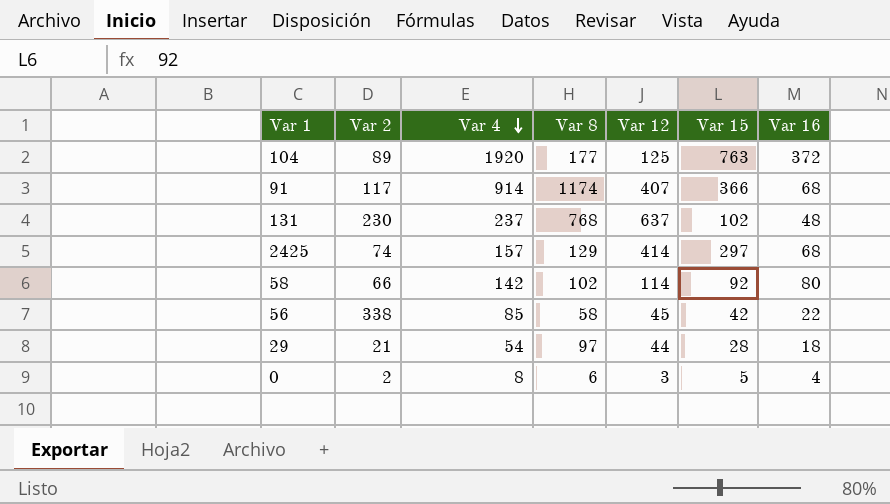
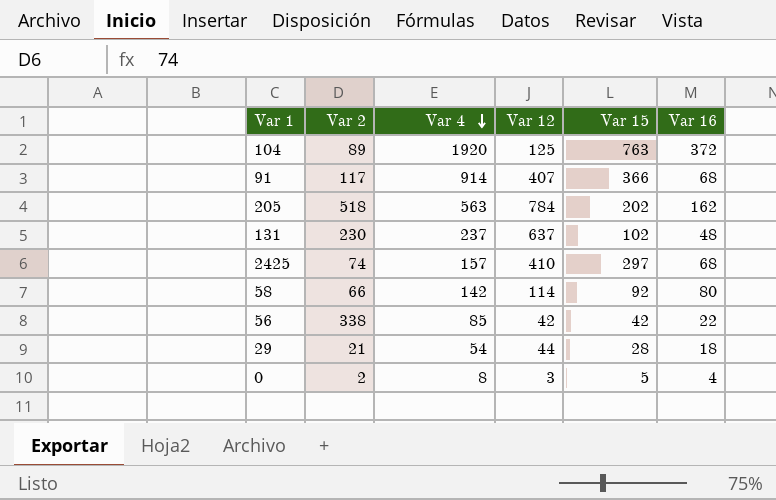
column Var 8 | position: 4 -> none
row 205: none -> 518 | 563 | 784 | 202 | 162
2425 | Var 12: 414 -> 410
56 | Var 12: 45 -> 42

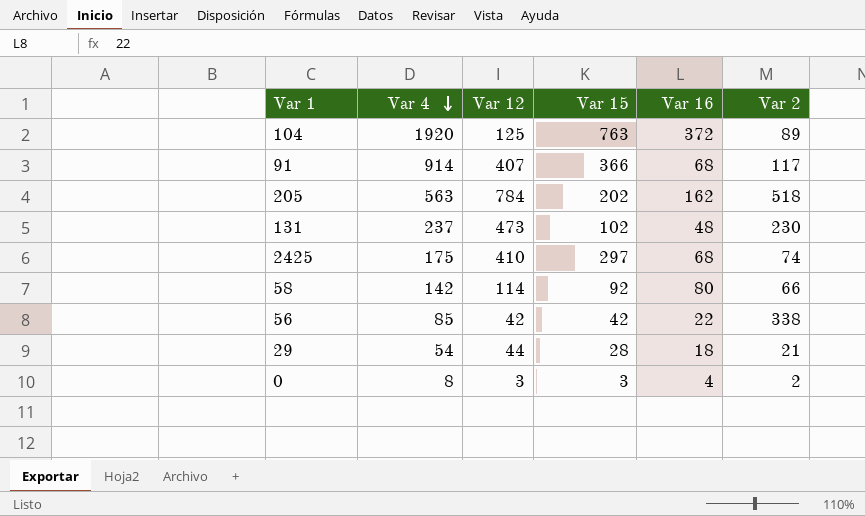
column Var 2 | position: 2 -> 6
131 | Var 12: 637 -> 473
2425 | Var 4: 157 -> 175
0 | Var 15: 5 -> 3

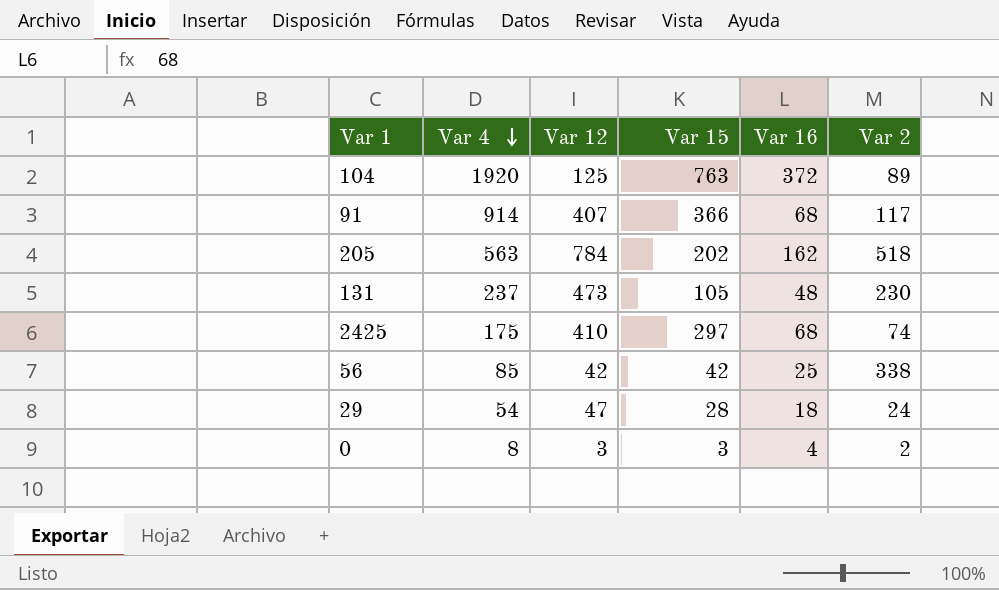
row 58: 142 | 114 | 92 | 80 | 66 -> none
131 | Var 15: 102 -> 105
56 | Var 16: 22 -> 25
29 | Var 12: 44 -> 47
29 | Var 2: 21 -> 24

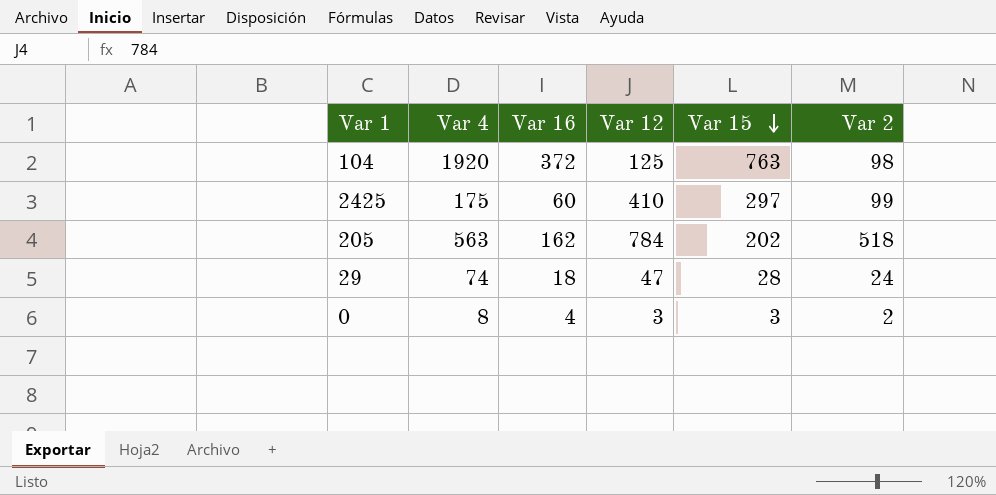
row order: Var 4 descending -> Var 15 descending
column Var 16 | position: 5 -> 3
row 91: 914 | 407 | 366 | 68 | 117 -> none
row 131: 237 | 473 | 105 | 48 | 230 -> none
row 56: 85 | 42 | 42 | 25 | 338 -> none
104 | Var 2: 89 -> 98
2425 | Var 16: 68 -> 60
2425 | Var 2: 74 -> 99
29 | Var 4: 54 -> 74

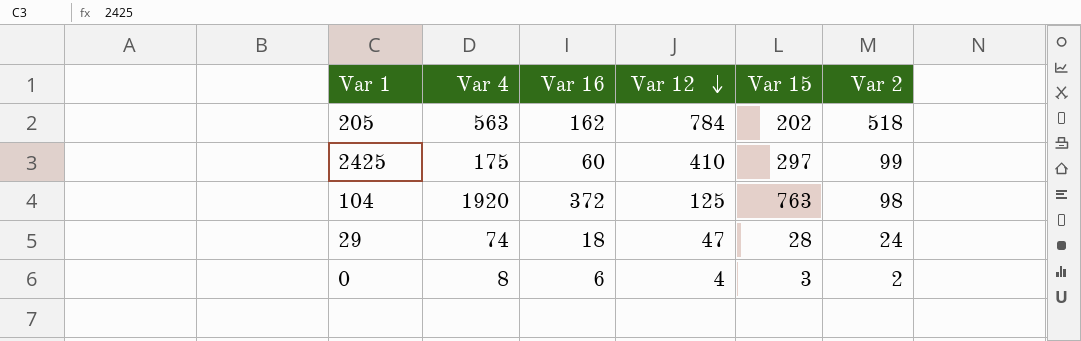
row order: Var 15 descending -> Var 12 descending
0 | Var 16: 4 -> 6
0 | Var 12: 3 -> 4

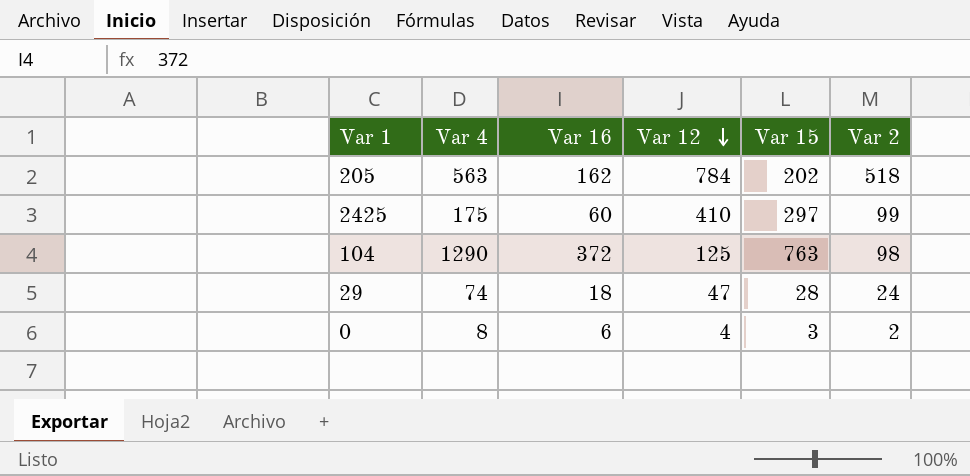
104 | Var 4: 1920 -> 1290

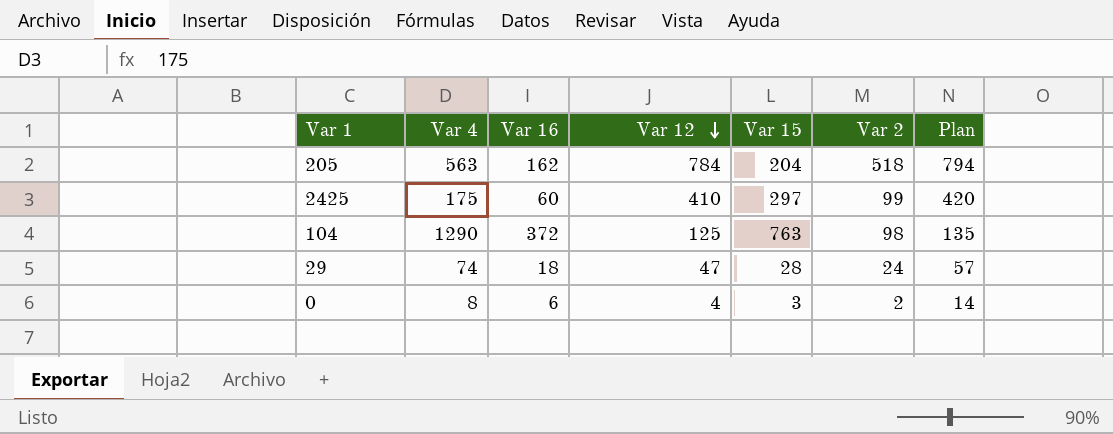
column Plan | formula: none -> [Var 12] + 10
205 | Var 15: 202 -> 204

